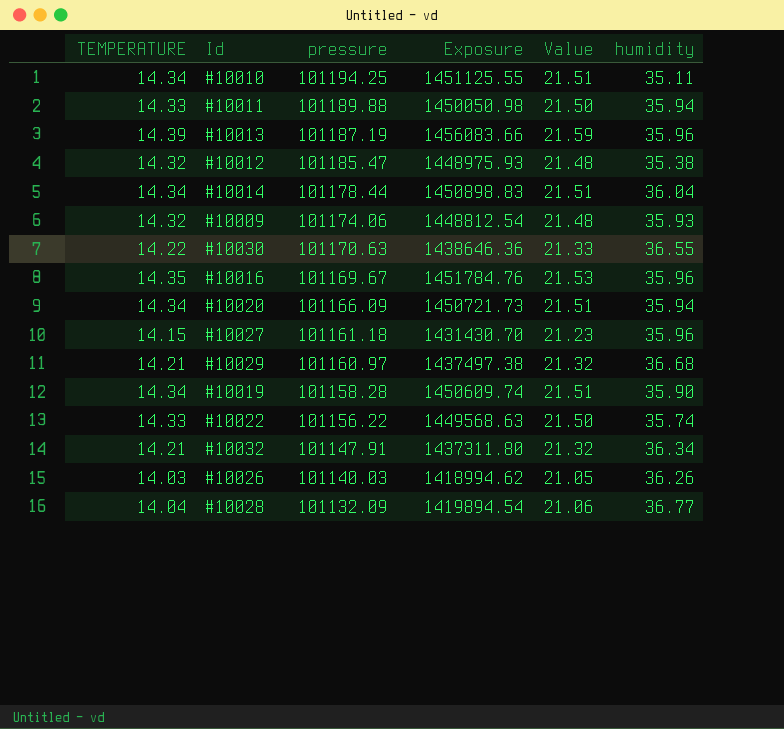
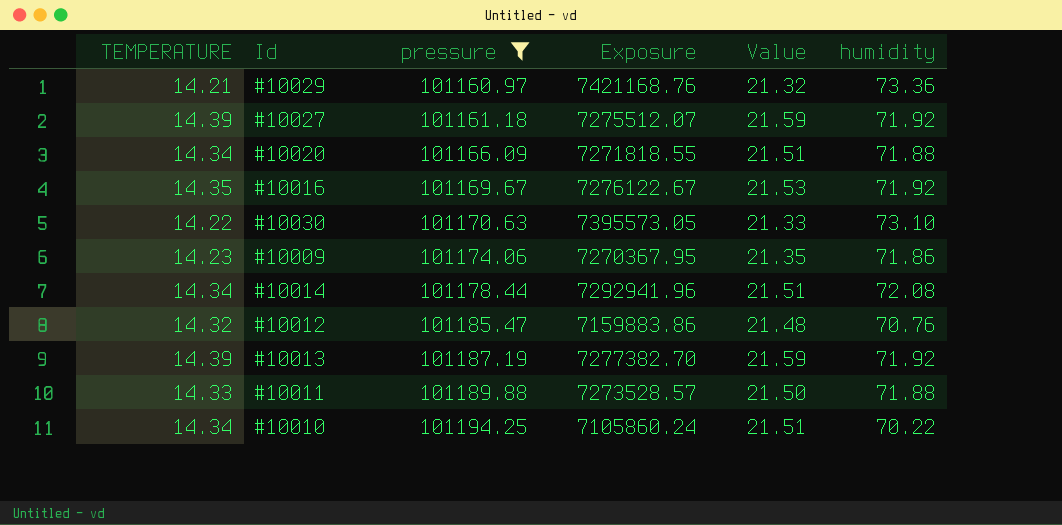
filter: none -> pressure >= 101160.97
row order: pressure descending -> pressure ascending
column Exposure | formula: [TEMPERATURE] * [pressure] -> [pressure] * [humidity]
#10029 | humidity: 36.68 -> 73.36
#10027 | TEMPERATURE: 14.15 -> 14.39
#10027 | Value: 21.23 -> 21.59
#10027 | humidity: 35.96 -> 71.92
#10020 | humidity: 35.94 -> 71.88
#10016 | humidity: 35.96 -> 71.92
#10030 | humidity: 36.55 -> 73.10
#10009 | TEMPERATURE: 14.32 -> 14.23
#10009 | Value: 21.48 -> 21.35
#10009 | humidity: 35.93 -> 71.86
#10014 | humidity: 36.04 -> 72.08
#10012 | humidity: 35.38 -> 70.76
#10013 | humidity: 35.96 -> 71.92
#10011 | humidity: 35.94 -> 71.88
#10010 | humidity: 35.11 -> 70.22

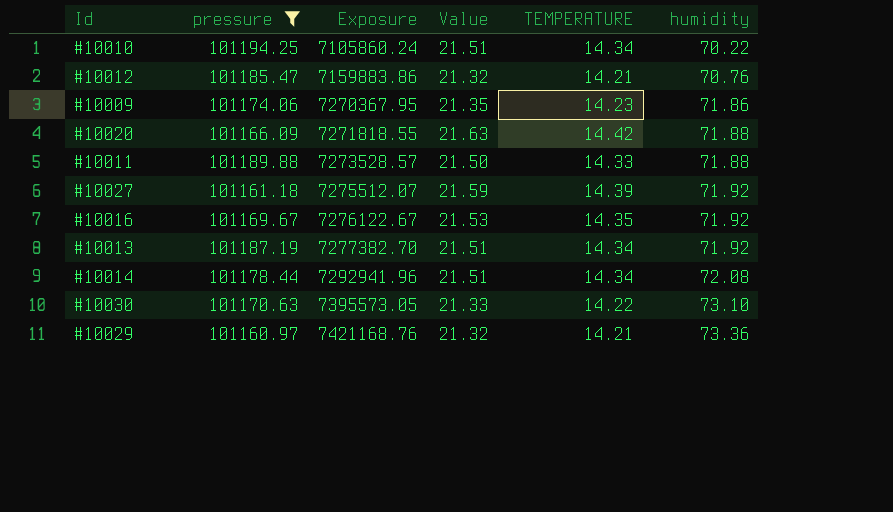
row order: pressure ascending -> Exposure ascending
column TEMPERATURE | position: 1 -> 5
#10012 | Value: 21.48 -> 21.32
#10012 | TEMPERATURE: 14.32 -> 14.21
#10020 | Value: 21.51 -> 21.63
#10020 | TEMPERATURE: 14.34 -> 14.42
#10013 | Value: 21.59 -> 21.51
#10013 | TEMPERATURE: 14.39 -> 14.34

